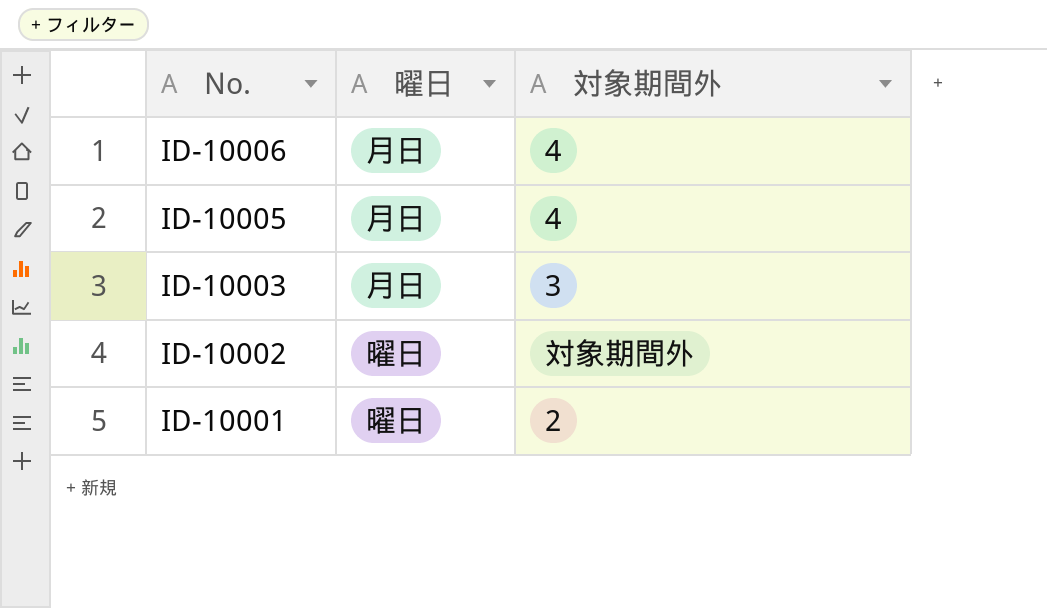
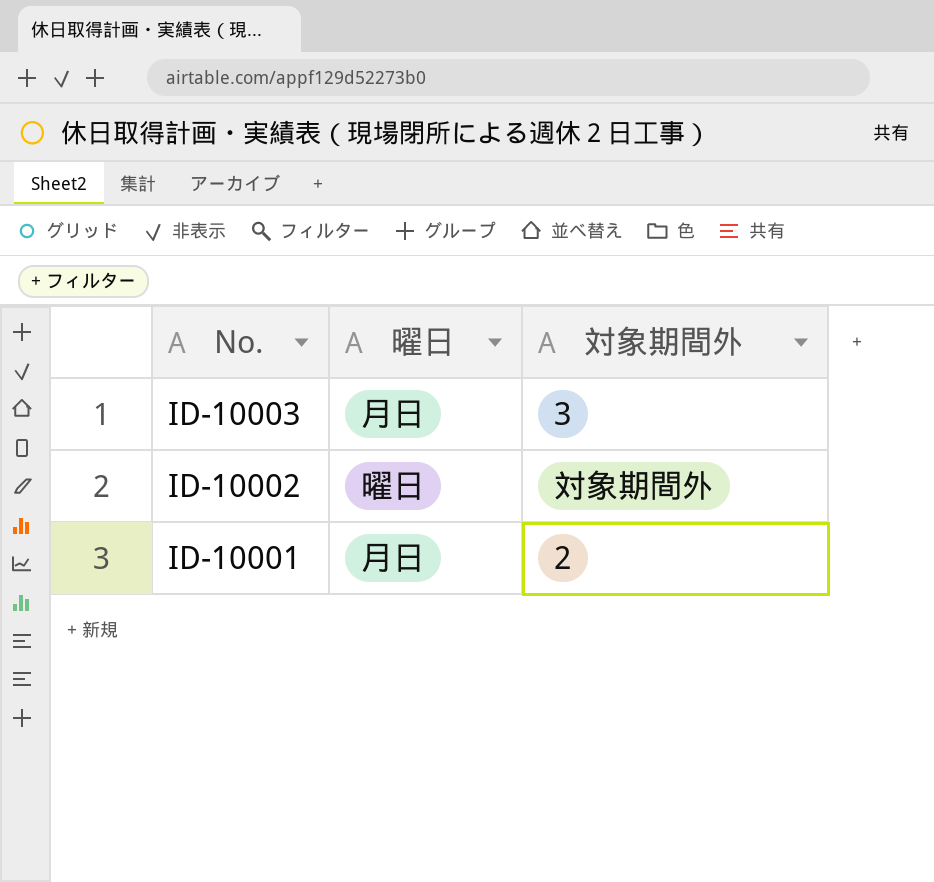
row ID-10006: 月日 | 4 -> none
row ID-10005: 月日 | 4 -> none
ID-10001 | 曜日: 曜日 -> 月日

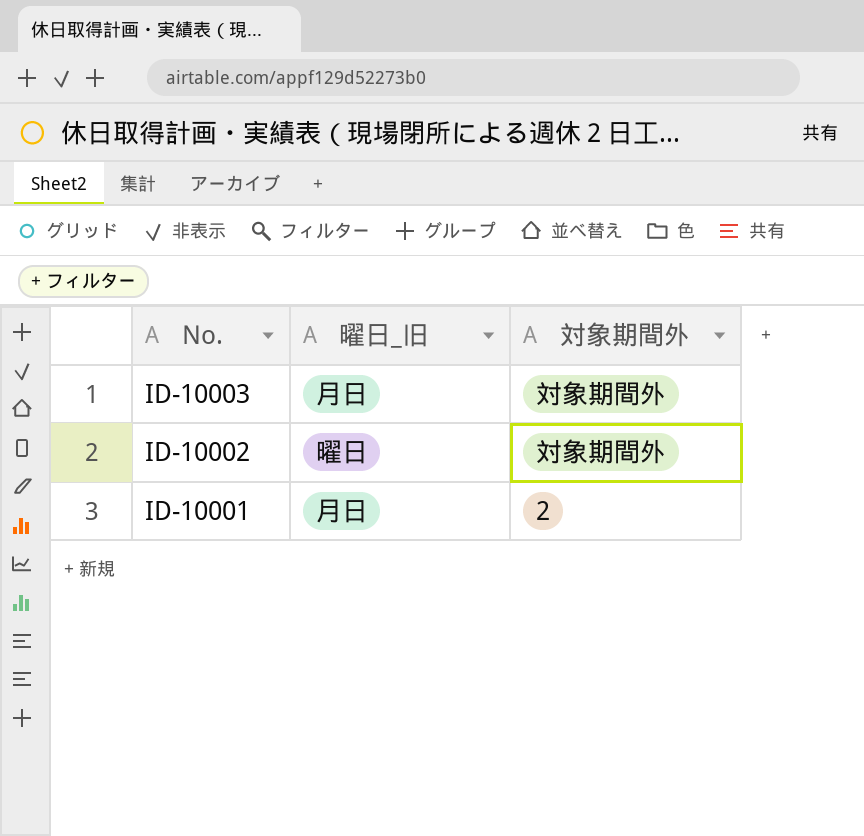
column name: 曜日 -> 曜日_旧
ID-10003 | 対象期間外: 3 -> 対象期間外

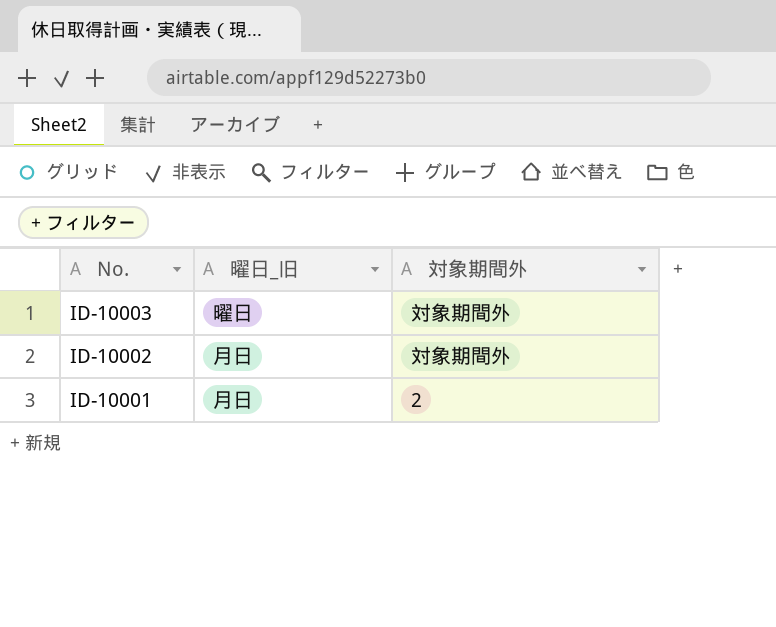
ID-10003 | 曜日_旧: 月日 -> 曜日
ID-10002 | 曜日_旧: 曜日 -> 月日

